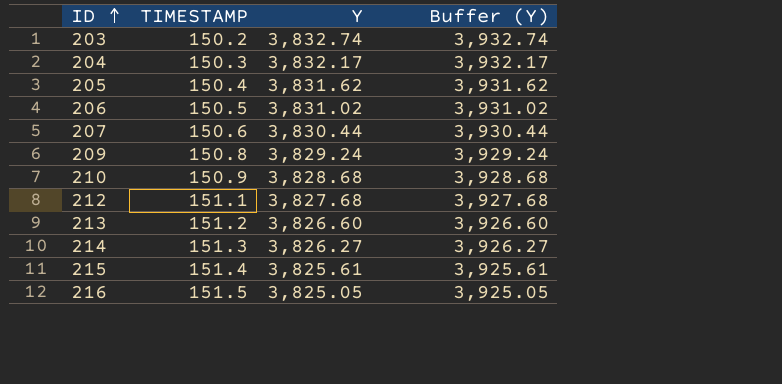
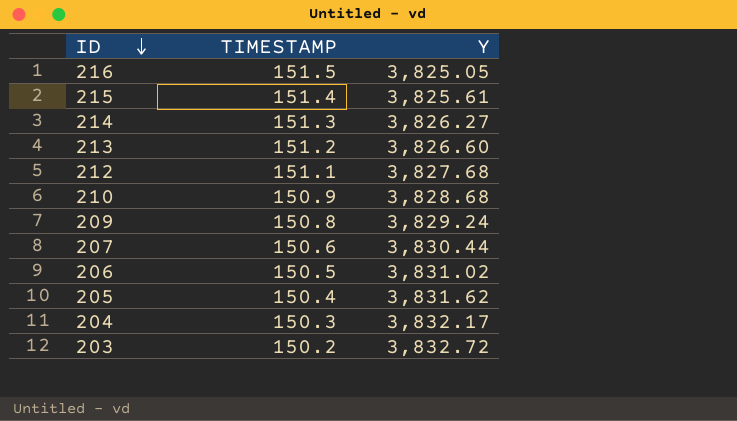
row order: ID ascending -> ID descending
column Buffer (Y) | formula: [Y] + 100 -> none
203 | Y: 3,832.74 -> 3,832.72

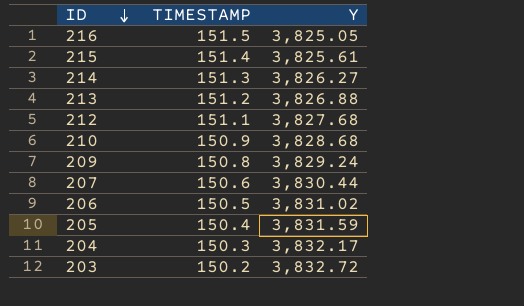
213 | Y: 3,826.60 -> 3,826.88
205 | Y: 3,831.62 -> 3,831.59

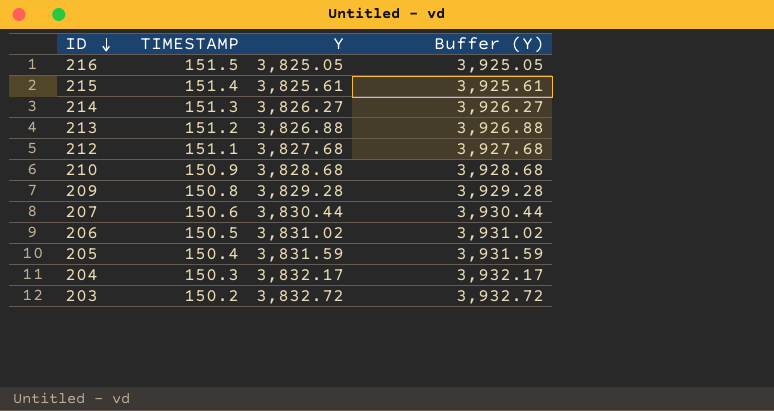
column Buffer (Y) | formula: none -> [Y] + 100
209 | Y: 3,829.24 -> 3,829.28

